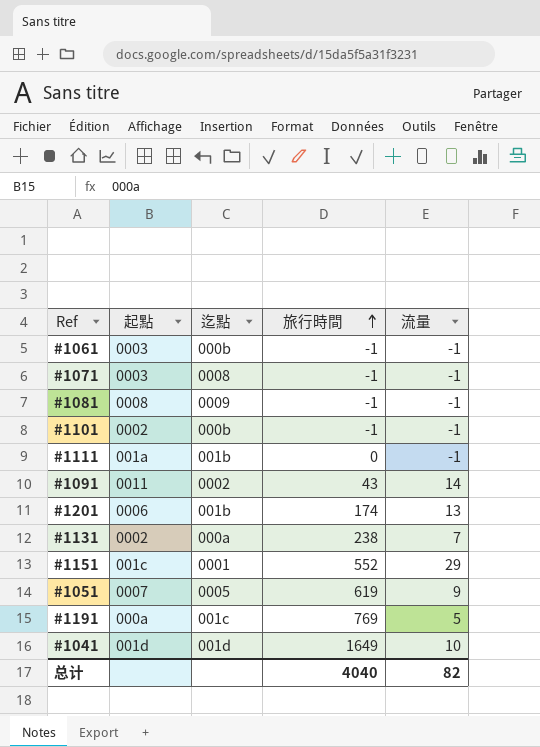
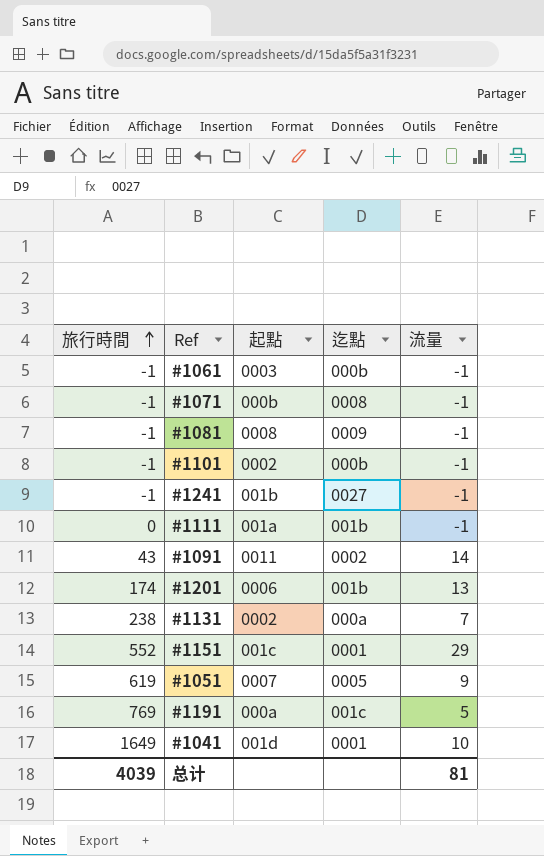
column 旅行時間 | position: 4 -> 1
#1071 | 起點: 0003 -> 000b
row #1241: none -> -1 | 001b | 0027 | -1
#1041 | 迄點: 001d -> 0001
总计 | 旅行時間: 4040 -> 4039
总计 | 流量: 82 -> 81

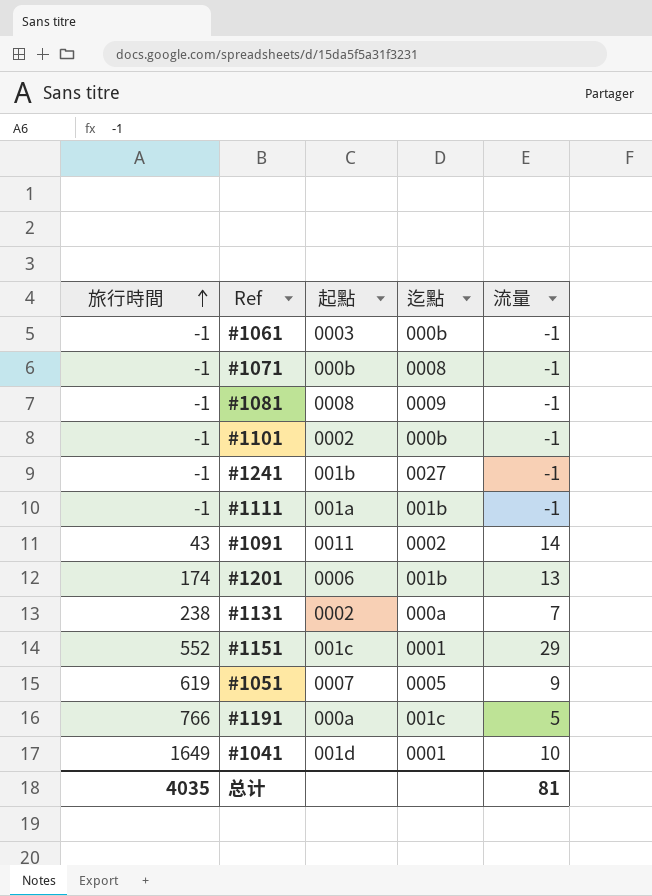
#1111 | 旅行時間: 0 -> -1
#1191 | 旅行時間: 769 -> 766
总计 | 旅行時間: 4039 -> 4035

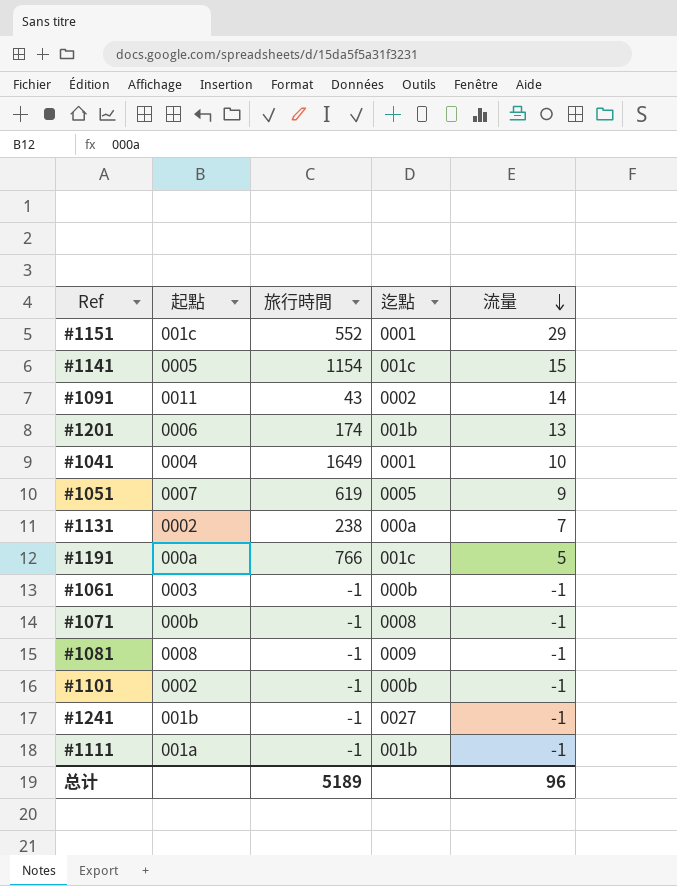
row order: 旅行時間 ascending -> 流量 descending
column 旅行時間 | position: 1 -> 3
row #1141: none -> 0005 | 1154 | 001c | 15
#1041 | 起點: 001d -> 0004
总计 | 旅行時間: 4035 -> 5189
总计 | 流量: 81 -> 96

